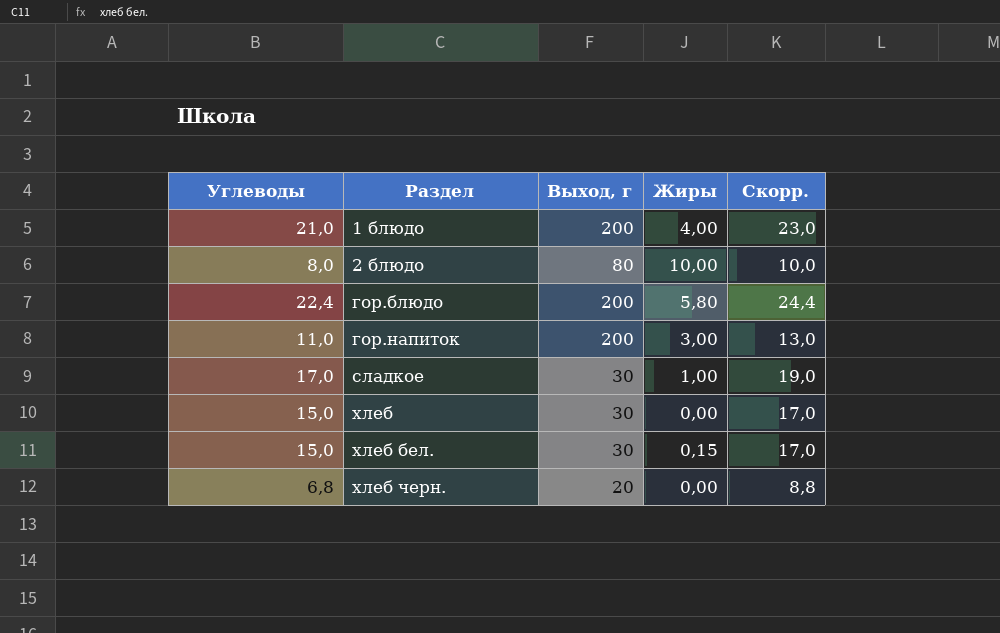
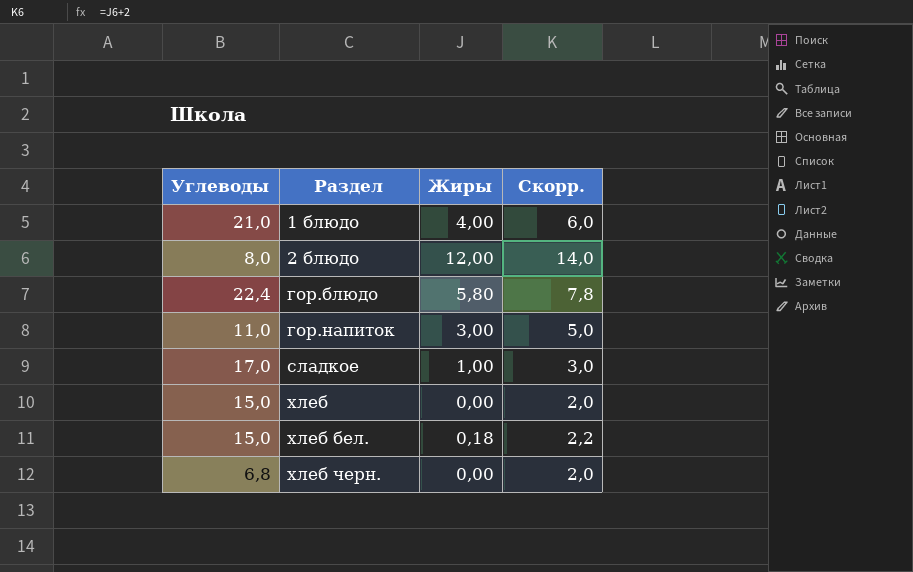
column Выход, г | position: 3 -> none
column Скорр. | formula: [Углеводы] + 2 -> [Жиры] + 2
2 блюдо | Жиры: 10,00 -> 12,00
хлеб бел. | Жиры: 0,15 -> 0,18

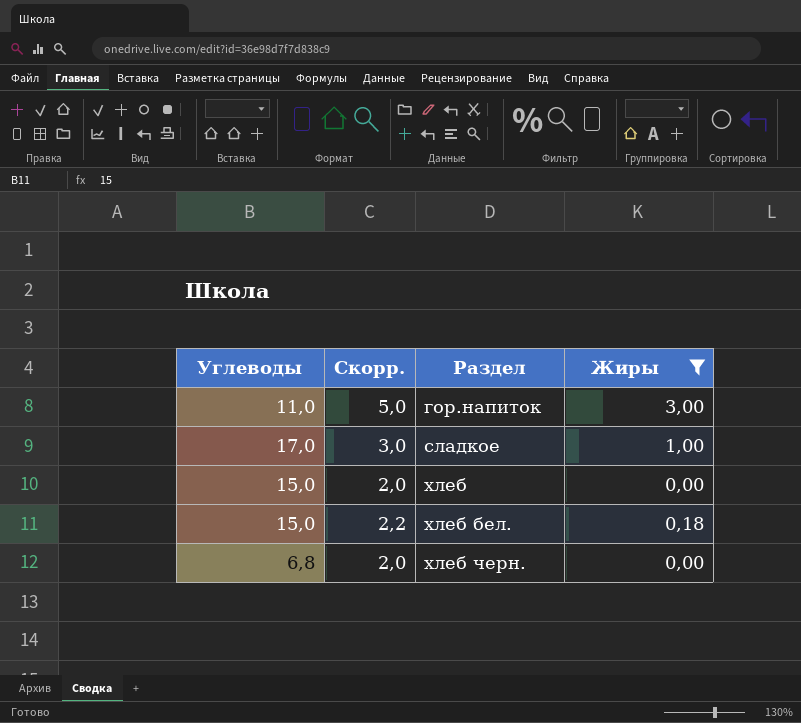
filter: none -> Жиры <= 3,00
column Скорр. | position: 4 -> 2

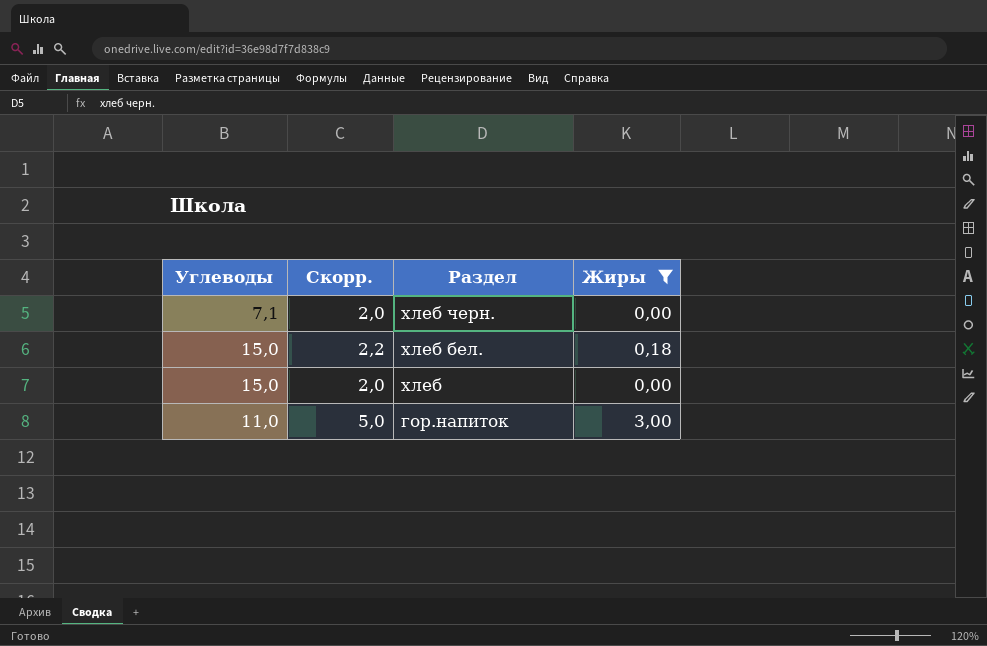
row order: Раздел ascending -> Раздел descending
row сладкое: 17,0 | 3,0 | 1,00 -> none
хлеб черн. | Углеводы: 6,8 -> 7,1

